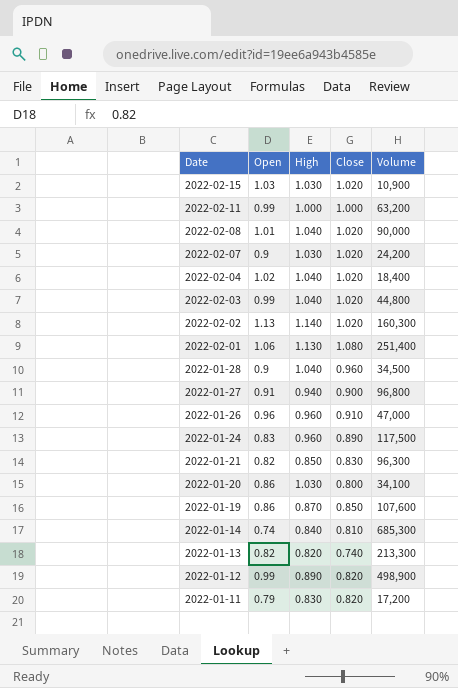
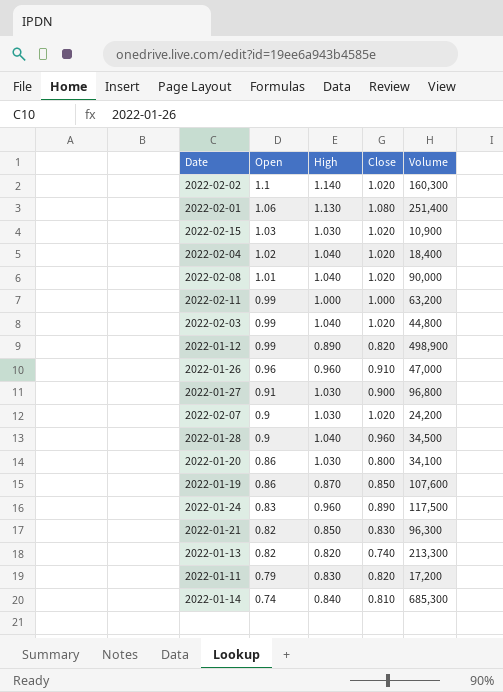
row order: Date descending -> Open descending
2022-02-02 | Open: 1.13 -> 1.1
2022-01-27 | High: 0.940 -> 1.030

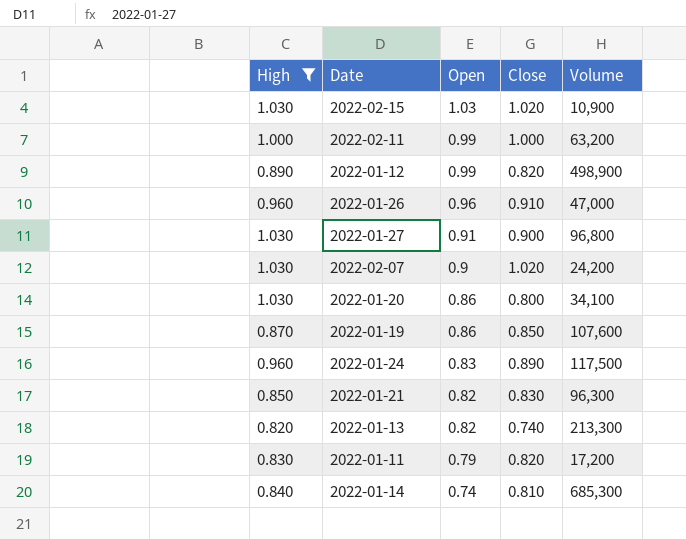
filter: none -> High <= 1.030
column High | position: 3 -> 1

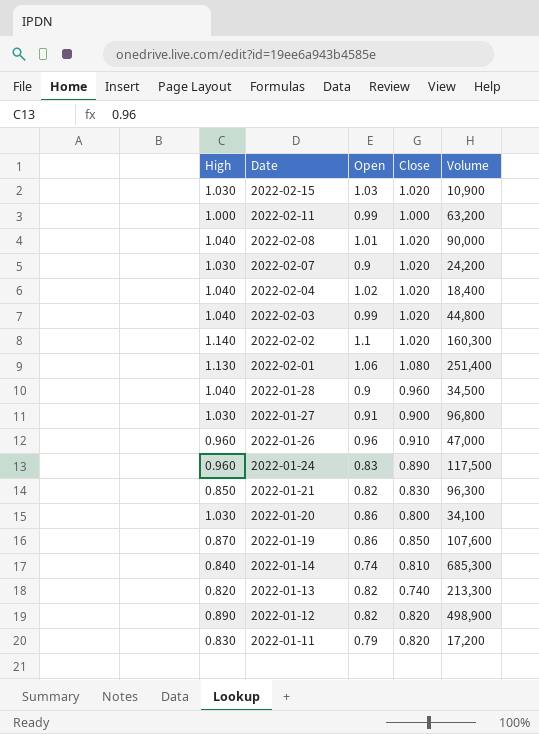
filter: High <= 1.030 -> none
row order: Open descending -> Date descending
2022-01-12 | Open: 0.99 -> 0.82

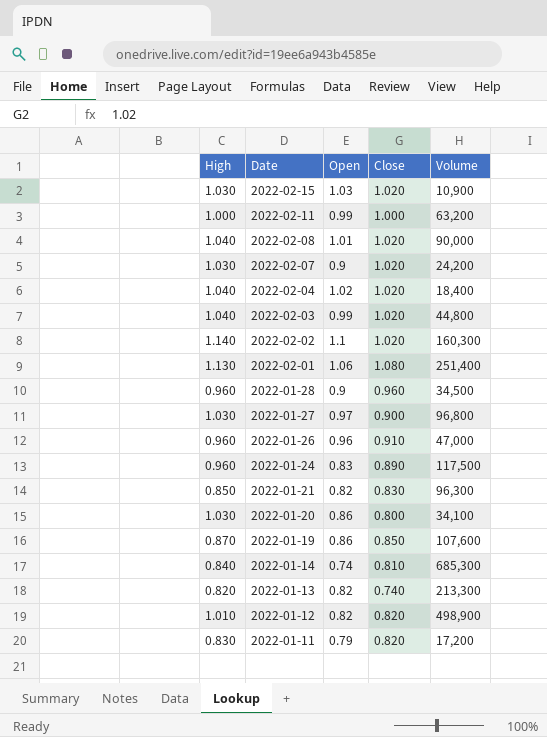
2022-01-28 | High: 1.040 -> 0.960
2022-01-27 | Open: 0.91 -> 0.97
2022-01-12 | High: 0.890 -> 1.010

